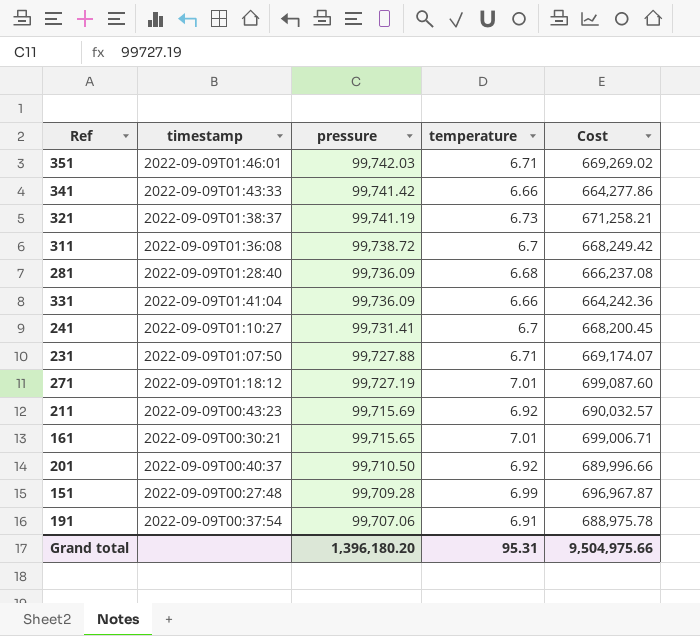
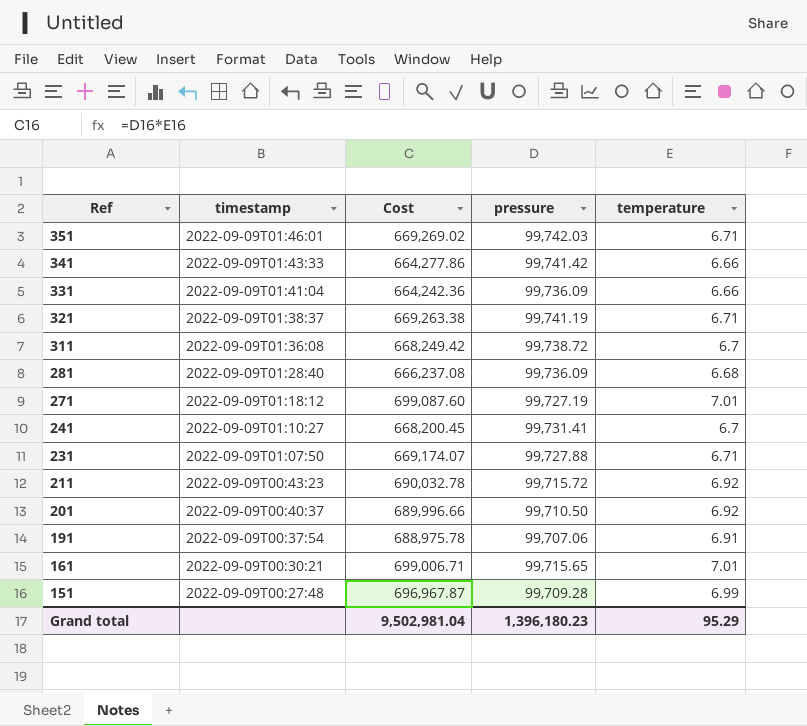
row order: pressure descending -> Ref descending
column Cost | position: 5 -> 3
321 | Cost: 671,258.21 -> 669,263.38
321 | temperature: 6.73 -> 6.71
211 | Cost: 690,032.57 -> 690,032.78
211 | pressure: 99,715.69 -> 99,715.72
Grand total | Cost: 9,504,975.66 -> 9,502,981.04
Grand total | pressure: 1,396,180.20 -> 1,396,180.23
Grand total | temperature: 95.31 -> 95.29

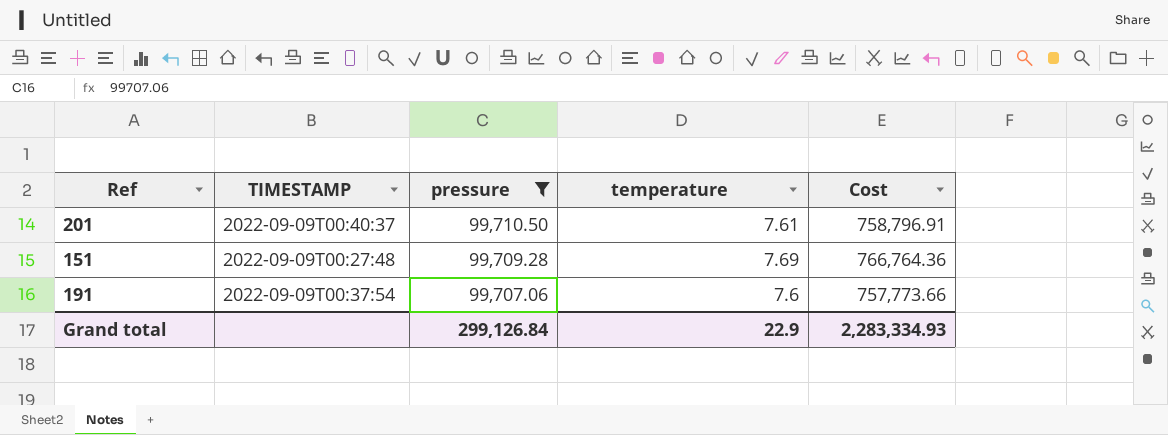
filter: none -> pressure <= 99,710.50
row order: Ref descending -> pressure descending
column name: timestamp -> TIMESTAMP
column Cost | position: 3 -> 5
201 | temperature: 6.92 -> 7.61
201 | Cost: 689,996.66 -> 758,796.91
151 | temperature: 6.99 -> 7.69
151 | Cost: 696,967.87 -> 766,764.36
191 | temperature: 6.91 -> 7.6
191 | Cost: 688,975.78 -> 757,773.66
Grand total | pressure: 1,396,180.23 -> 299,126.84
Grand total | temperature: 95.29 -> 22.9
Grand total | Cost: 9,502,981.04 -> 2,283,334.93

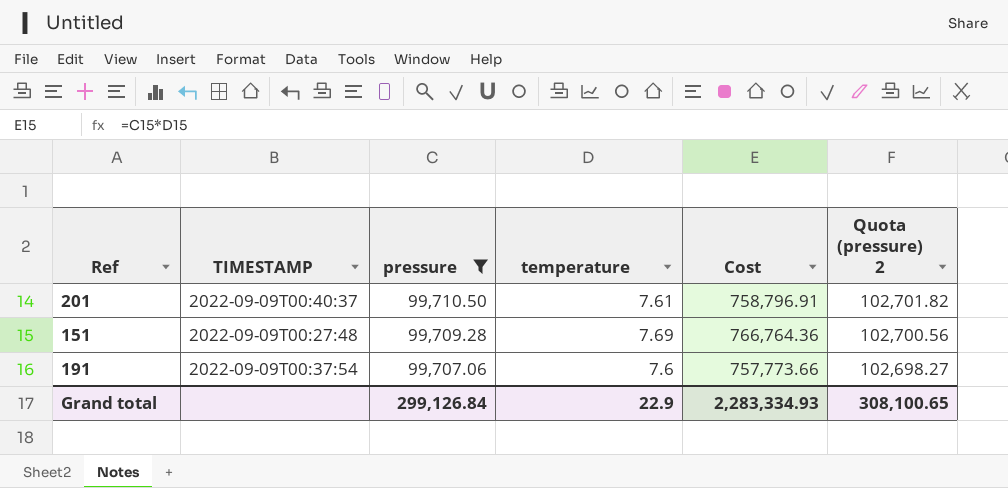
column Quota (pressure) 2 | formula: none -> [pressure] * 1.03

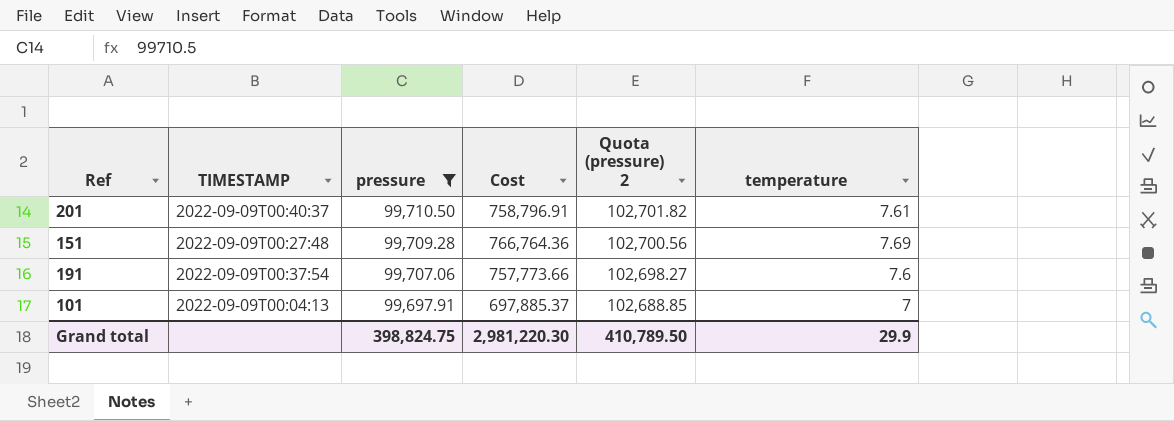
column temperature | position: 4 -> 6
row 101: none -> 2022-09-09T00:04:13 | 99,697.91 | 697,885.37 | 102,688.85 | 7
Grand total | pressure: 299,126.84 -> 398,824.75
Grand total | Cost: 2,283,334.93 -> 2,981,220.30
Grand total | Quota (pressure) 2: 308,100.65 -> 410,789.50
Grand total | temperature: 22.9 -> 29.9

